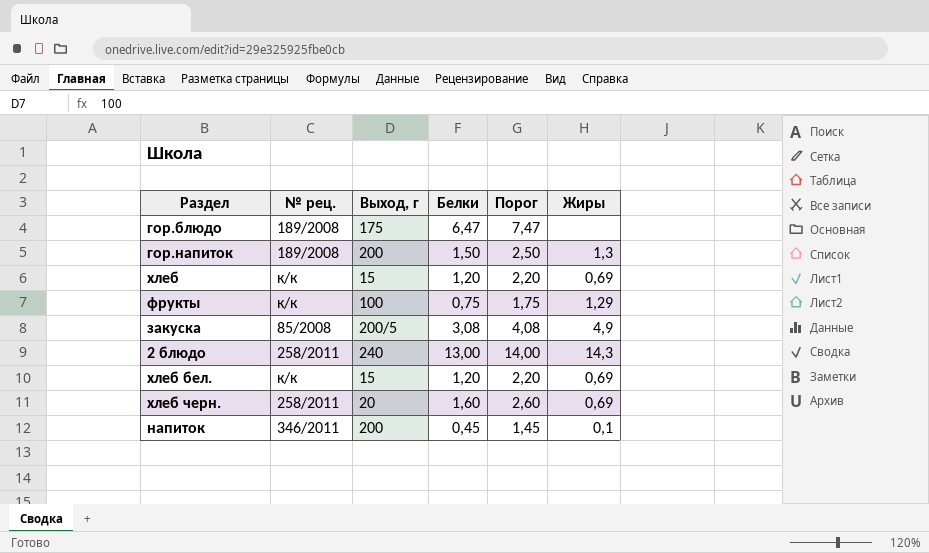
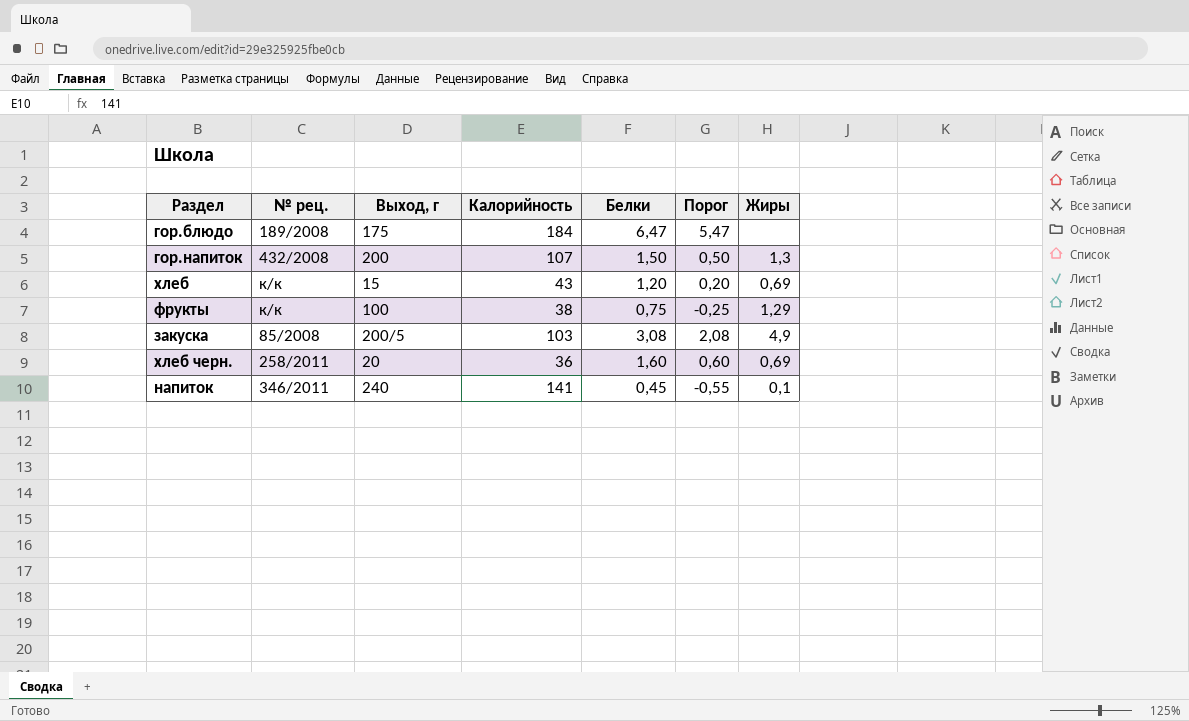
column Калорийность | position: none -> 4
column Порог | formula: [Белки] + 1 -> [Белки] - 1
row 2 блюдо: 258/2011 | 240 | 13,00 | 14,00 | 14,3 -> none
row хлеб бел.: к/к | 15 | 1,20 | 2,20 | 0,69 -> none
гор.напиток | № рец.: 189/2008 -> 432/2008
напиток | Выход, г: 200 -> 240

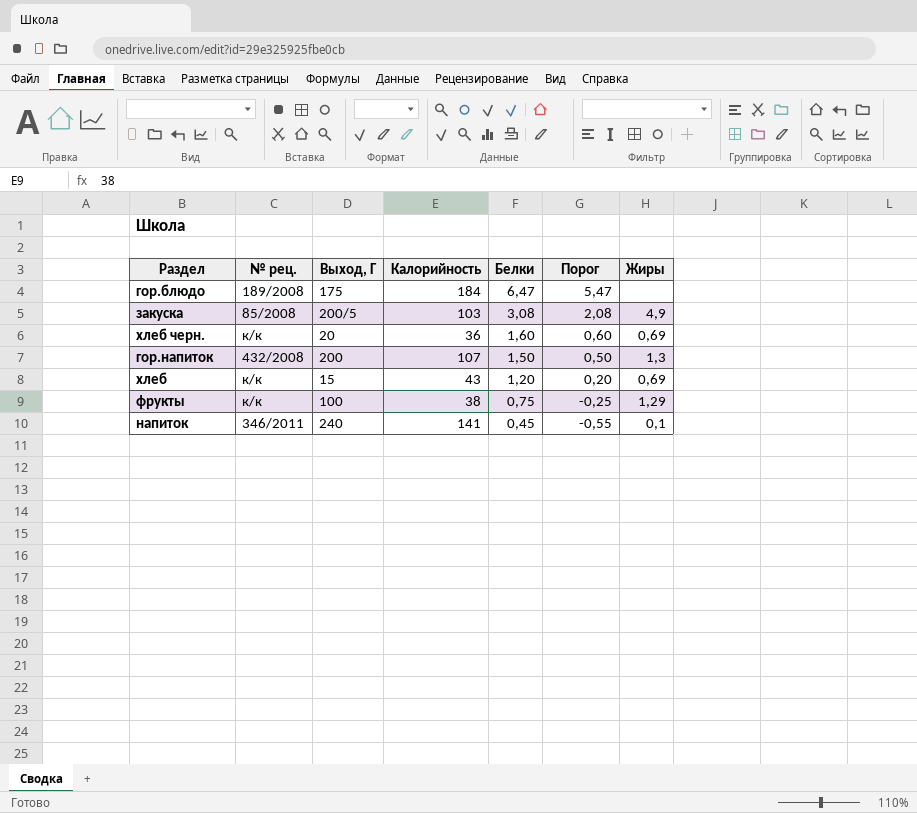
row order: none -> Белки descending
column name: Выход, г -> Выход, Г
хлеб черн. | № рец.: 258/2011 -> к/к

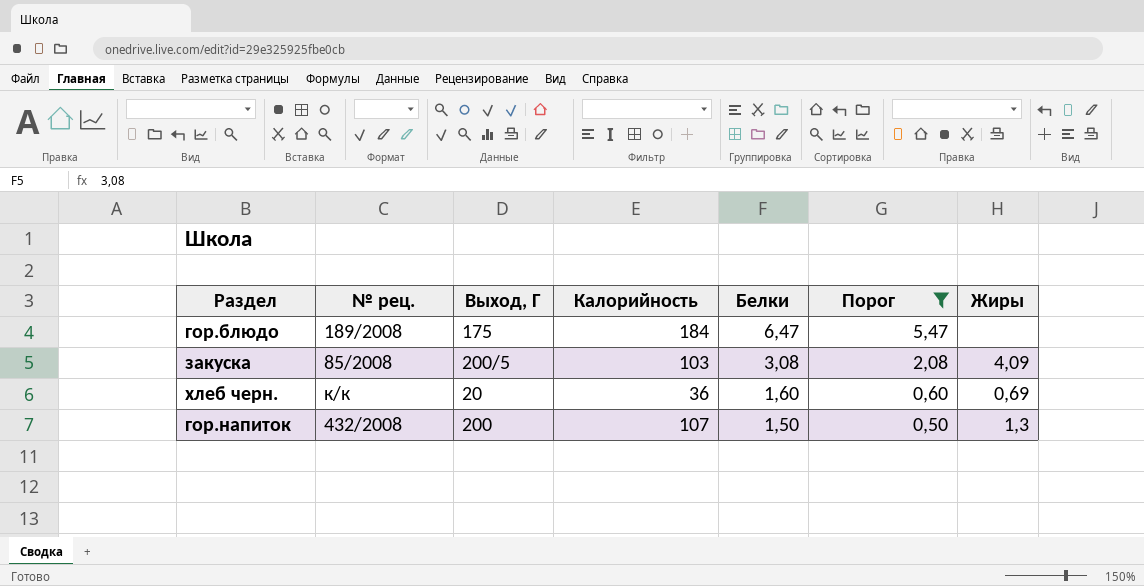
filter: none -> Порог >= 0,50
закуска | Жиры: 4,9 -> 4,09

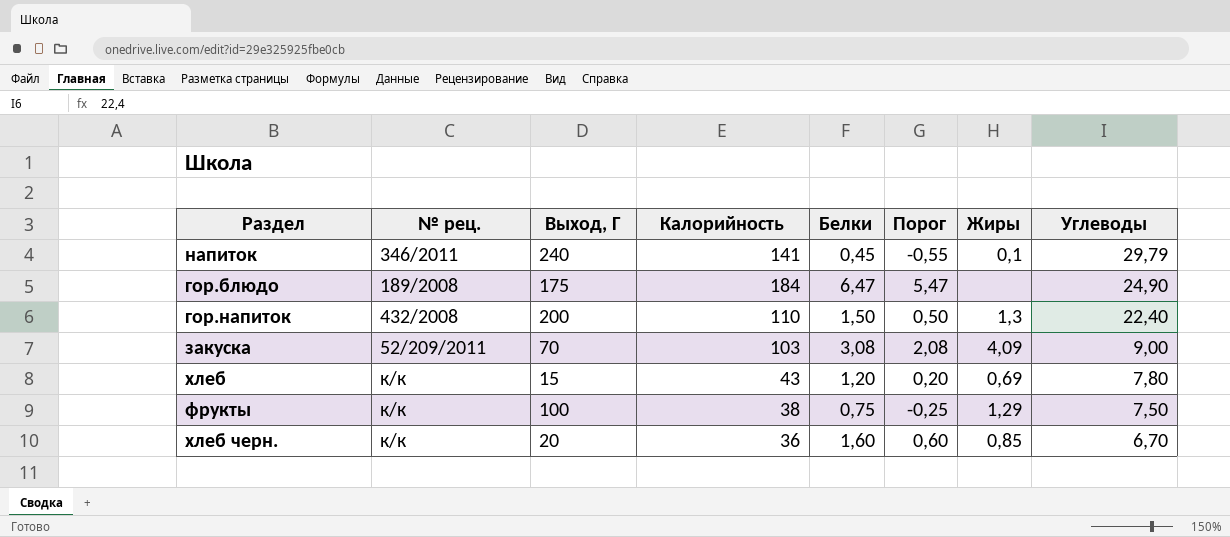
filter: Порог >= 0,50 -> none
row order: Белки descending -> Углеводы descending
column Углеводы | position: none -> 8
гор.напиток | Калорийность: 107 -> 110
закуска | № рец.: 85/2008 -> 52/209/2011
закуска | Выход, Г: 200/5 -> 70
хлеб черн. | Жиры: 0,69 -> 0,85

